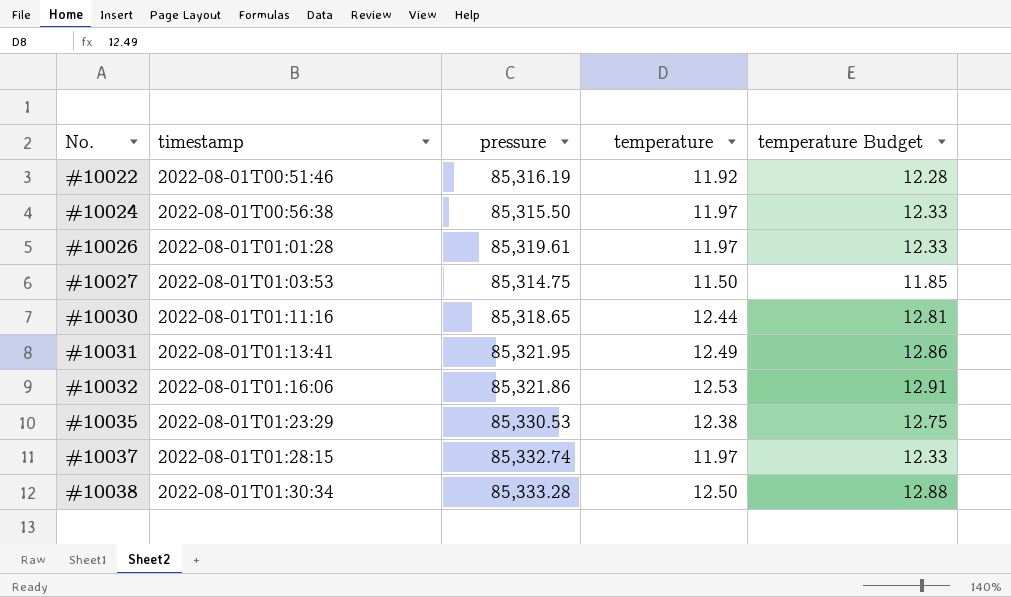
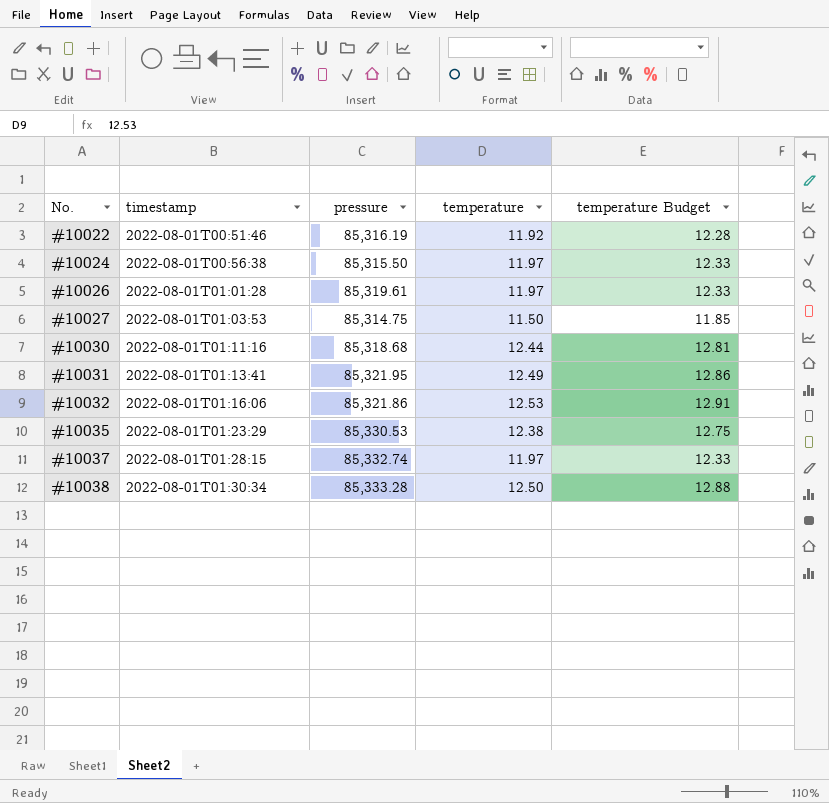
#10030 | pressure: 85,318.65 -> 85,318.68

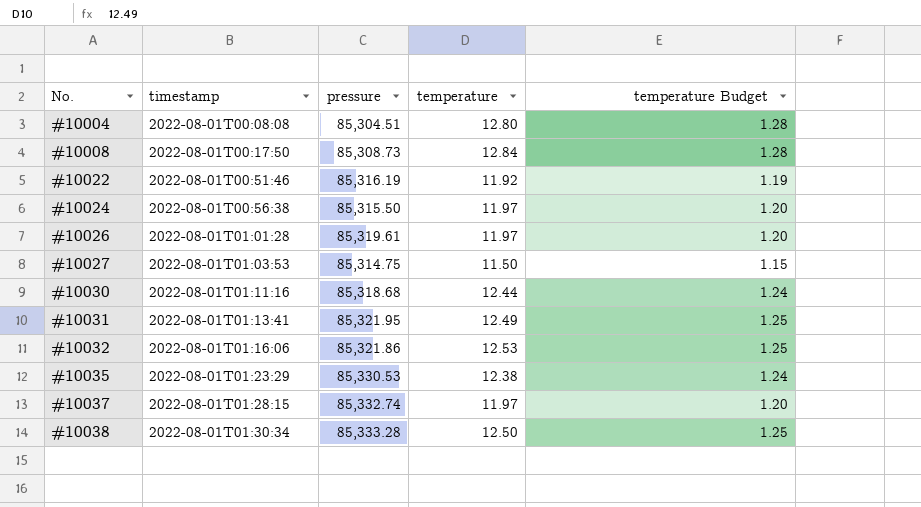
column temperature Budget | formula: [temperature] * 1.03 -> [temperature] * 0.1
row #10004: none -> 2022-08-01T00:08:08 | 85,304.51 | 12.80 | 1.28
row #10008: none -> 2022-08-01T00:17:50 | 85,308.73 | 12.84 | 1.28

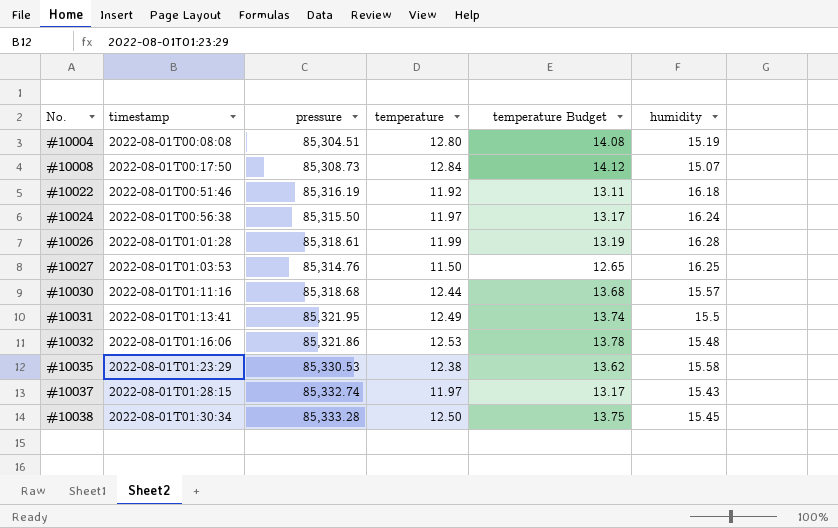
column temperature Budget | formula: [temperature] * 0.1 -> [temperature] * 1.1
column humidity | position: none -> 6
#10026 | pressure: 85,319.61 -> 85,318.61
#10026 | temperature: 11.97 -> 11.99
#10027 | pressure: 85,314.75 -> 85,314.76

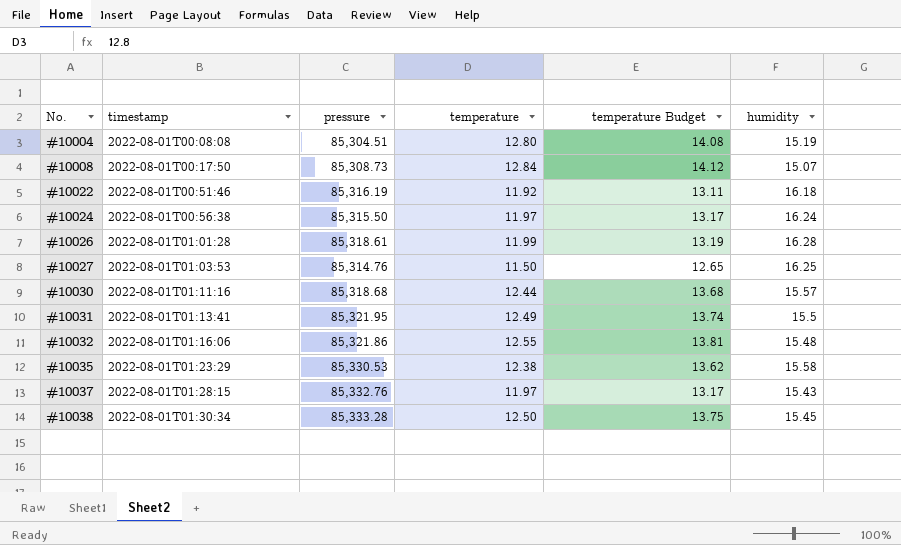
#10032 | temperature: 12.53 -> 12.55
#10032 | temperature Budget: 13.78 -> 13.81
#10037 | pressure: 85,332.74 -> 85,332.76

